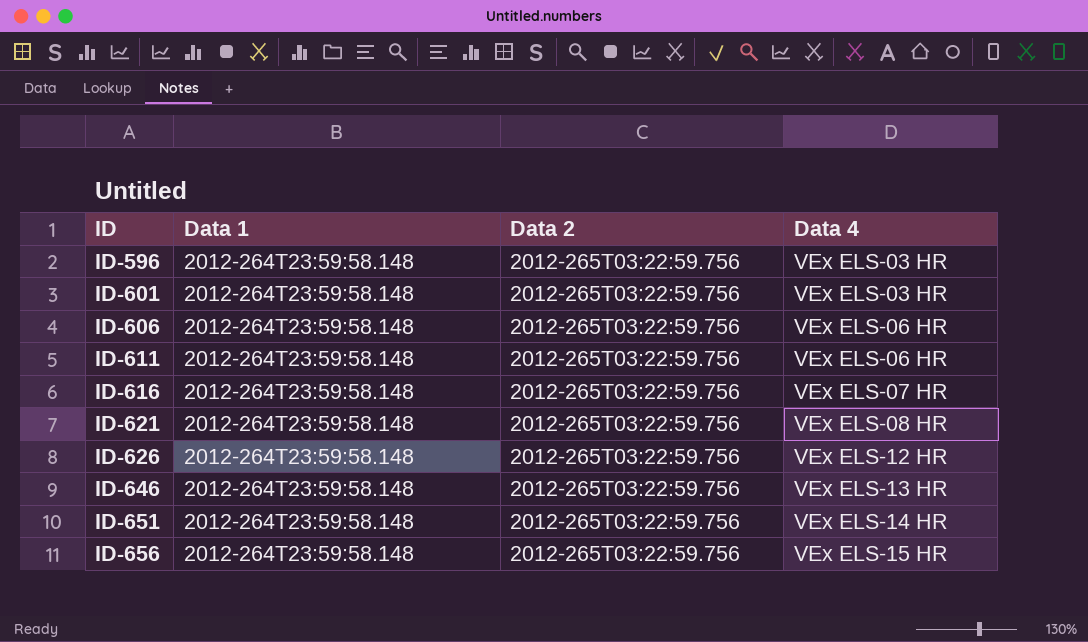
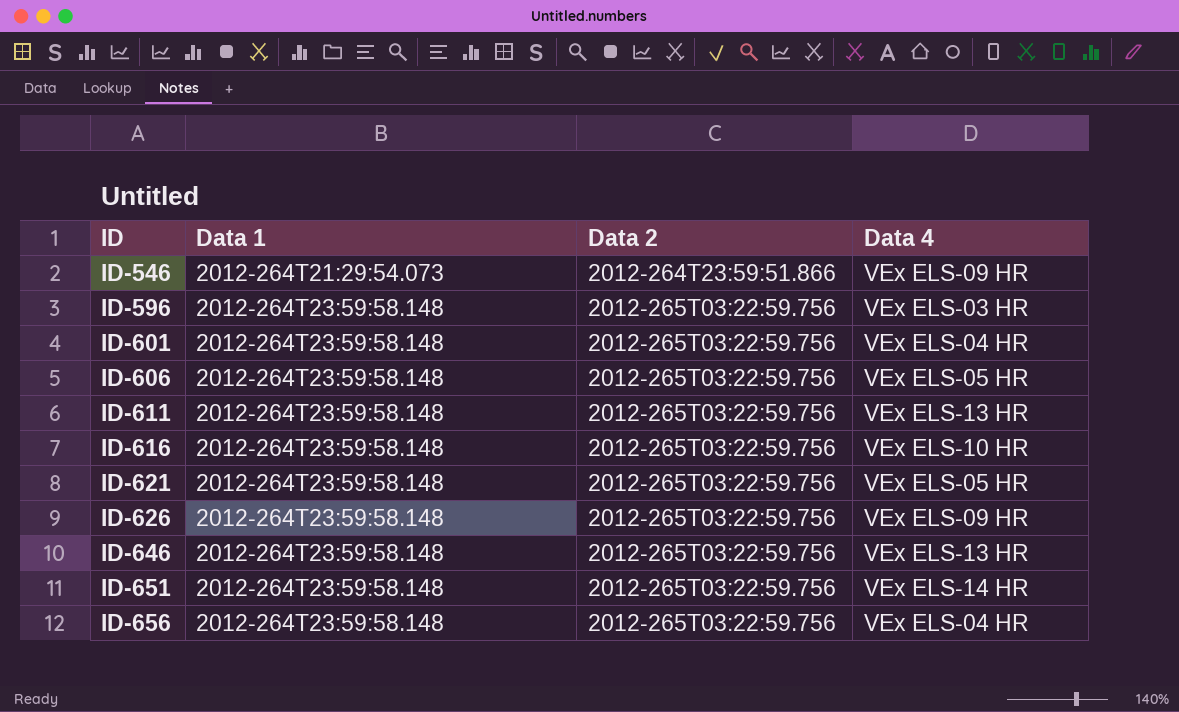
row ID-546: none -> 2012-264T21:29:54.073 | 2012-264T23:59:51.866 | VEx ELS-09 HR
ID-601 | Data 4: VEx ELS-03 HR -> VEx ELS-04 HR
ID-606 | Data 4: VEx ELS-06 HR -> VEx ELS-05 HR
ID-611 | Data 4: VEx ELS-06 HR -> VEx ELS-13 HR
ID-616 | Data 4: VEx ELS-07 HR -> VEx ELS-10 HR
ID-621 | Data 4: VEx ELS-08 HR -> VEx ELS-05 HR
ID-626 | Data 4: VEx ELS-12 HR -> VEx ELS-09 HR
ID-656 | Data 4: VEx ELS-15 HR -> VEx ELS-04 HR

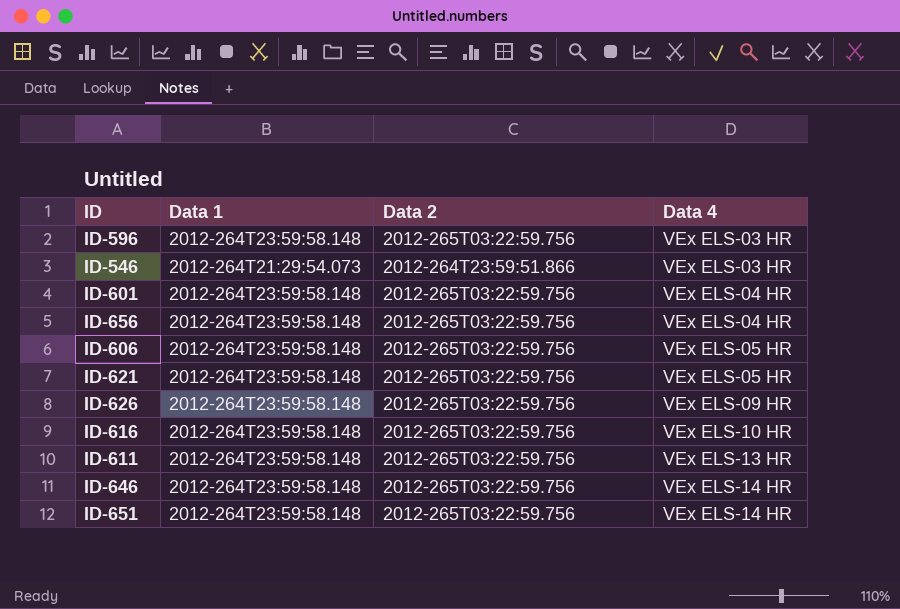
row order: ID ascending -> Data 4 ascending
ID-546 | Data 4: VEx ELS-09 HR -> VEx ELS-03 HR
ID-646 | Data 4: VEx ELS-13 HR -> VEx ELS-14 HR

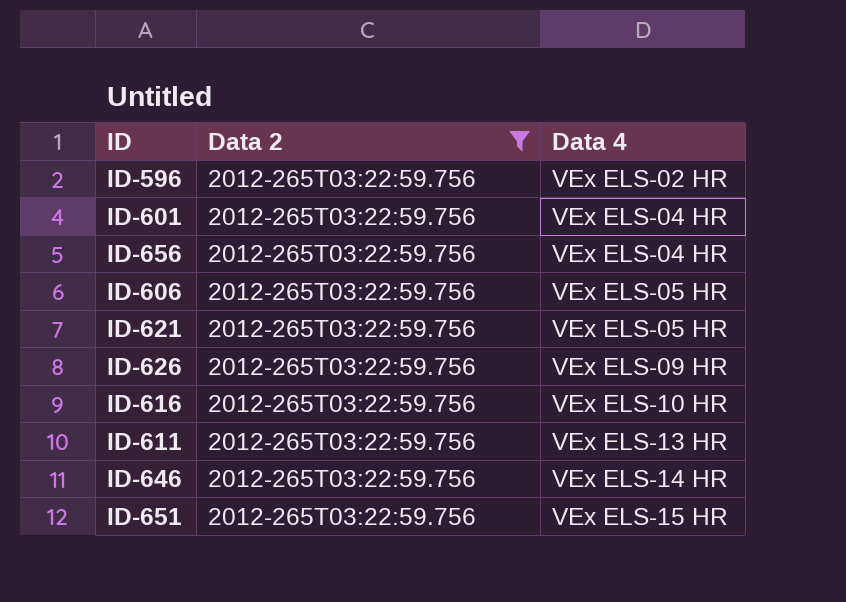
filter: none -> Data 2 = 2012-265T03:22:59.756
column Data 1 | position: 2 -> none
ID-596 | Data 4: VEx ELS-03 HR -> VEx ELS-02 HR
ID-651 | Data 4: VEx ELS-14 HR -> VEx ELS-15 HR

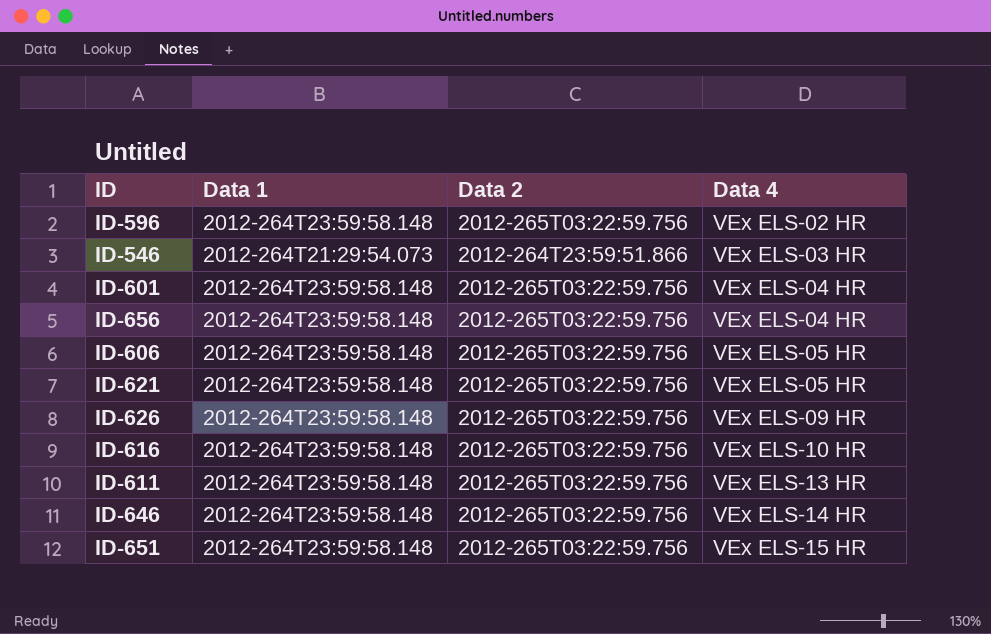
filter: Data 2 = 2012-265T03:22:59.756 -> none
column Data 1 | position: none -> 2

